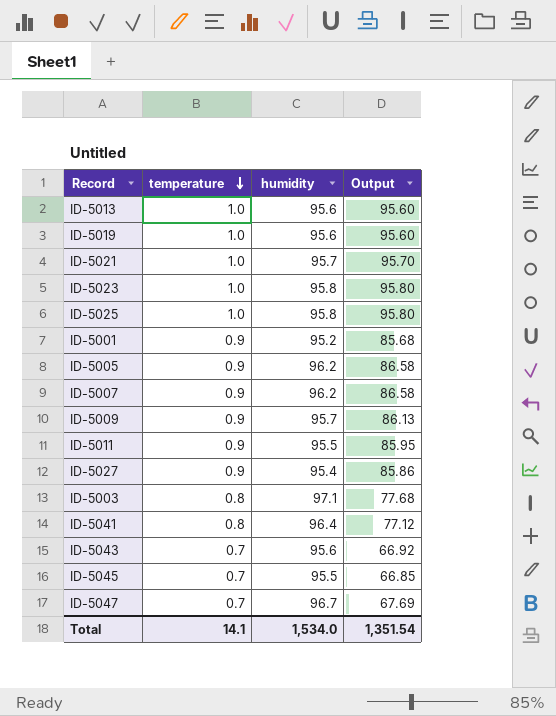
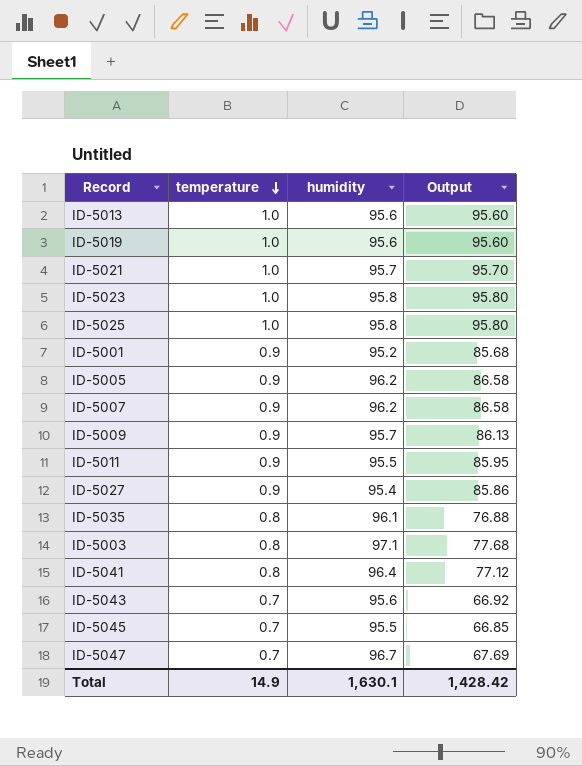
row ID-5035: none -> 0.8 | 96.1 | 76.88
Total | temperature: 14.1 -> 14.9
Total | humidity: 1,534.0 -> 1,630.1
Total | Output: 1,351.54 -> 1,428.42

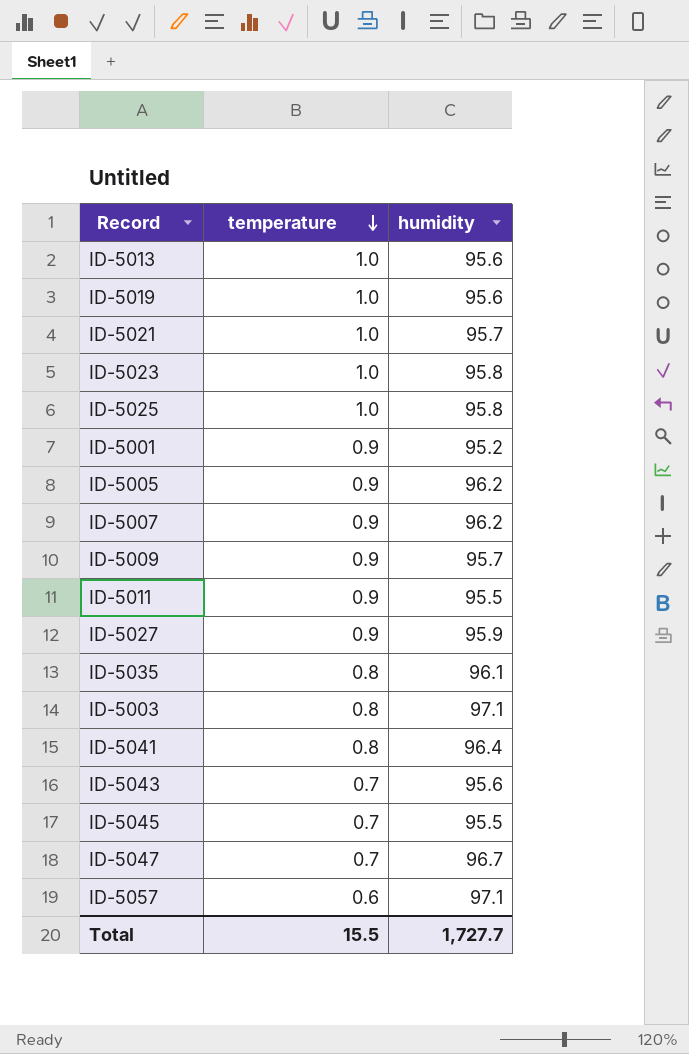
column Output | formula: [temperature] * [humidity] -> none
ID-5027 | humidity: 95.4 -> 95.9
row ID-5057: none -> 0.6 | 97.1
Total | temperature: 14.9 -> 15.5
Total | humidity: 1,630.1 -> 1,727.7

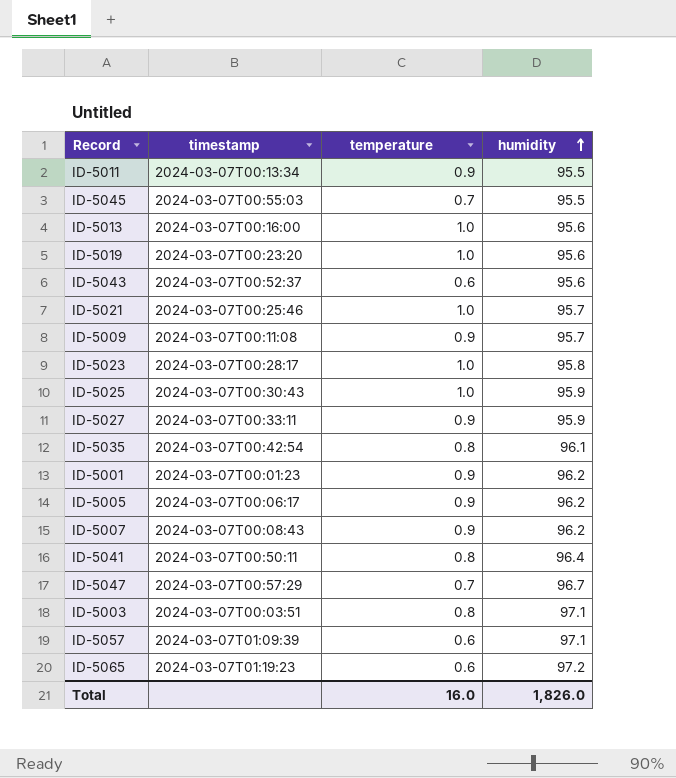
row order: temperature descending -> humidity ascending
column timestamp | position: none -> 2
ID-5043 | temperature: 0.7 -> 0.6
ID-5025 | humidity: 95.8 -> 95.9
ID-5001 | humidity: 95.2 -> 96.2
row ID-5065: none -> 2024-03-07T01:19:23 | 0.6 | 97.2
Total | temperature: 15.5 -> 16.0
Total | humidity: 1,727.7 -> 1,826.0

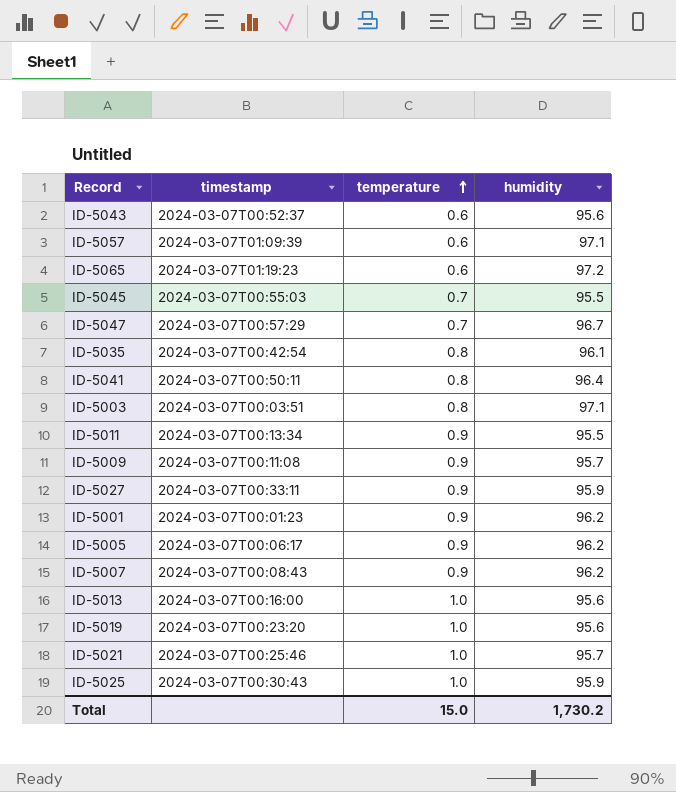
row order: humidity ascending -> temperature ascending
row ID-5023: 2024-03-07T00:28:17 | 1.0 | 95.8 -> none
Total | temperature: 16.0 -> 15.0
Total | humidity: 1,826.0 -> 1,730.2

